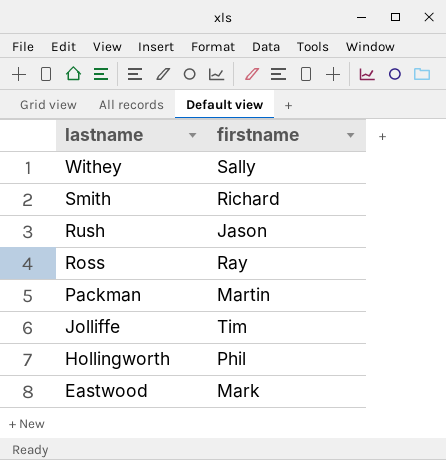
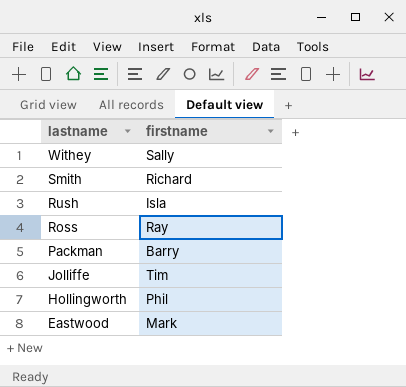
Rush | firstname: Jason -> Isla
Packman | firstname: Martin -> Barry

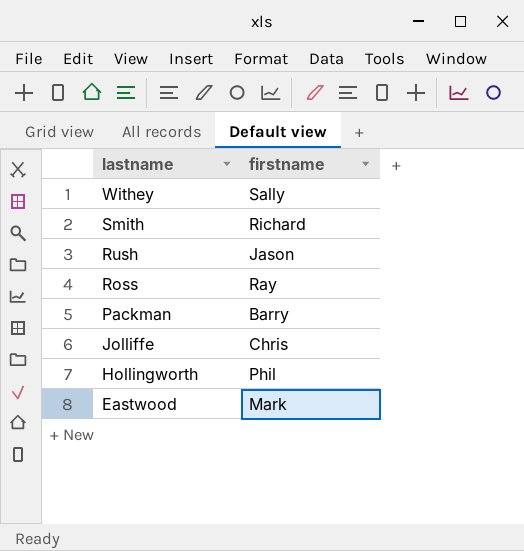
Rush | firstname: Isla -> Jason
Jolliffe | firstname: Tim -> Chris

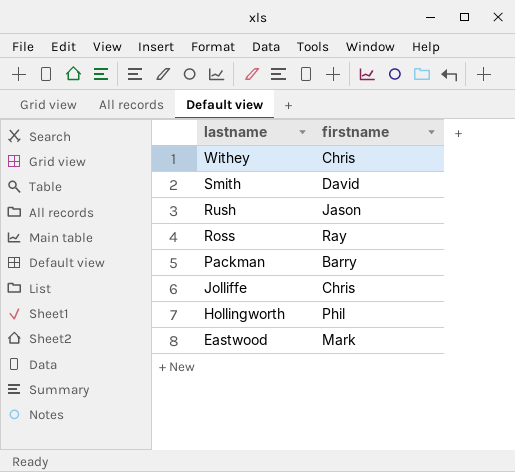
Withey | firstname: Sally -> Chris
Smith | firstname: Richard -> David

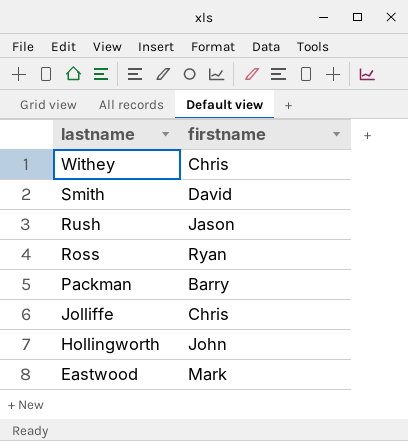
Ross | firstname: Ray -> Ryan
Hollingworth | firstname: Phil -> John

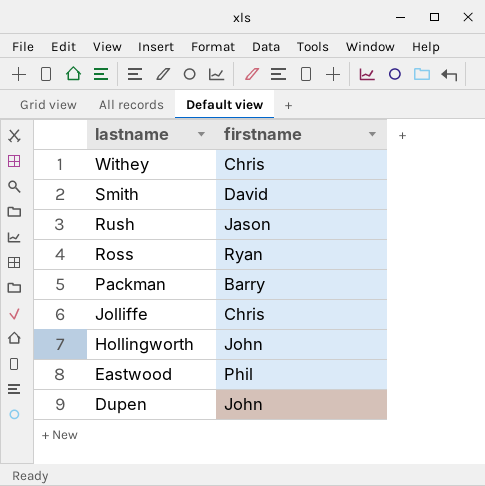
Eastwood | firstname: Mark -> Phil
row Dupen: none -> John

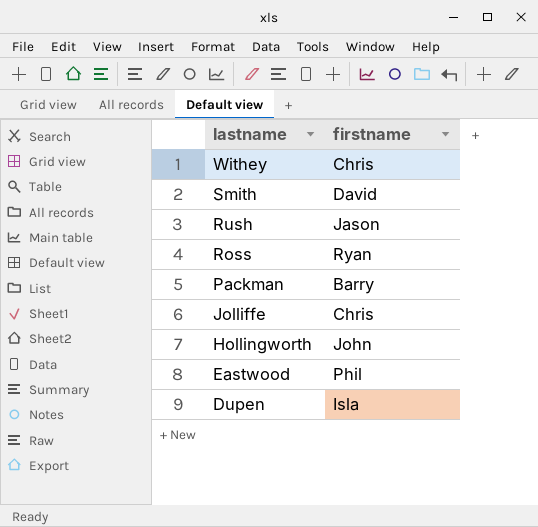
Dupen | firstname: John -> Isla

